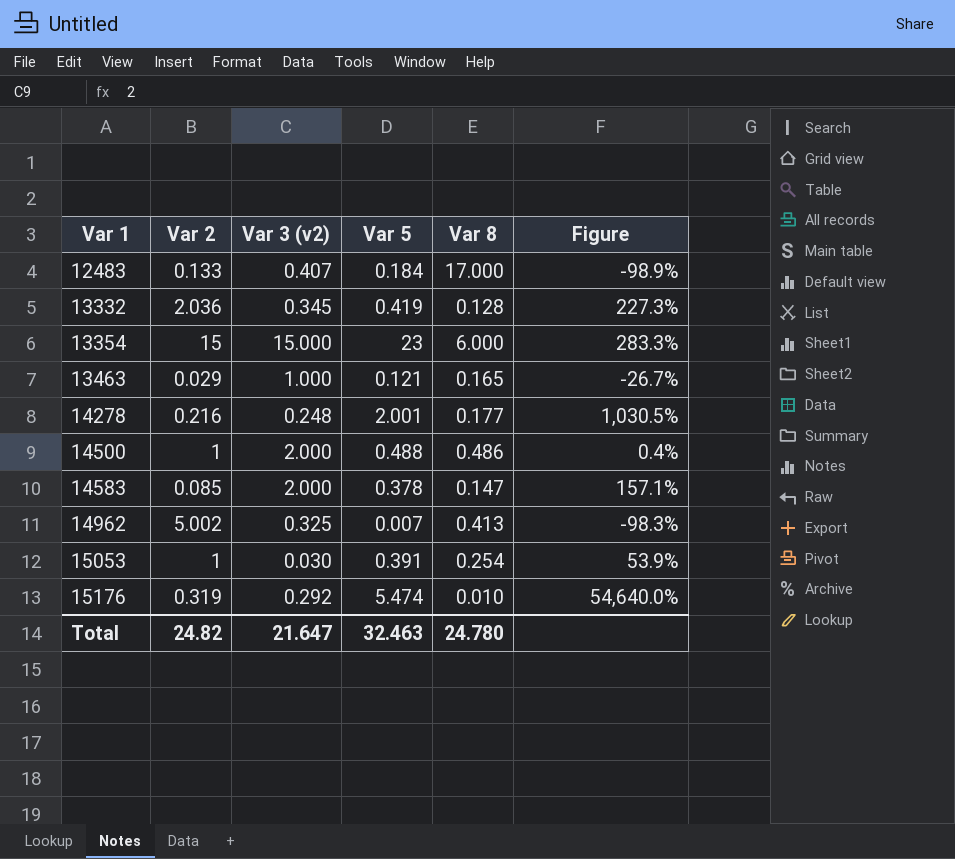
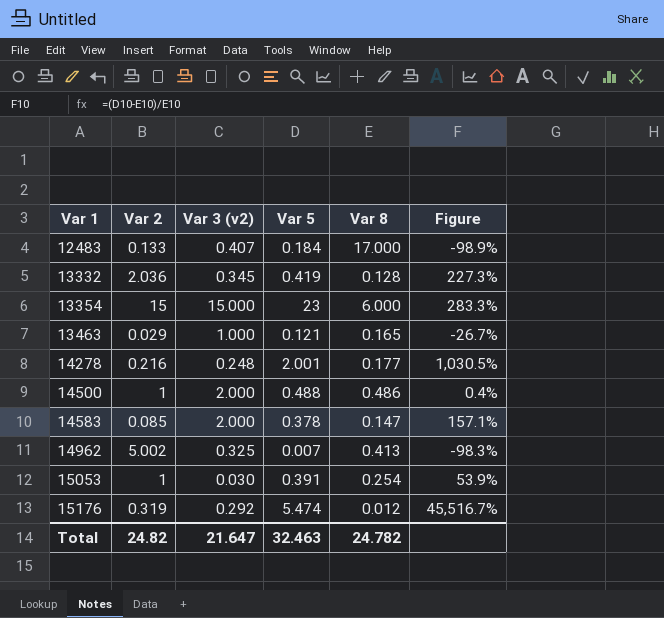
15176 | Var 8: 0.010 -> 0.012
15176 | Figure: 54,640.0% -> 45,516.7%
Total | Var 8: 24.780 -> 24.782

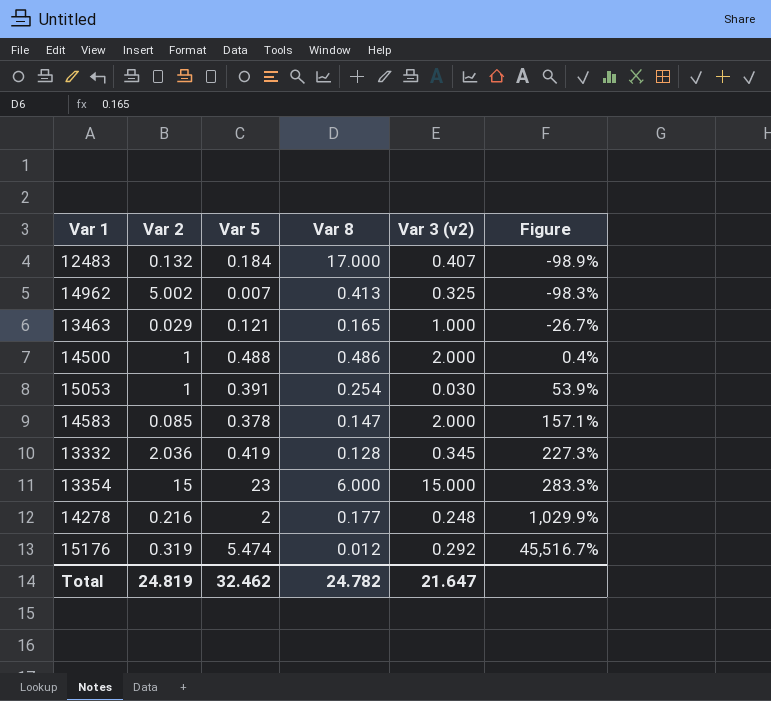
row order: Var 1 ascending -> Figure ascending
column Var 3 (v2) | position: 3 -> 5
12483 | Var 2: 0.133 -> 0.132
14278 | Var 5: 2.001 -> 2
14278 | Figure: 1,030.5% -> 1,029.9%
Total | Var 2: 24.82 -> 24.819
Total | Var 5: 32.463 -> 32.462

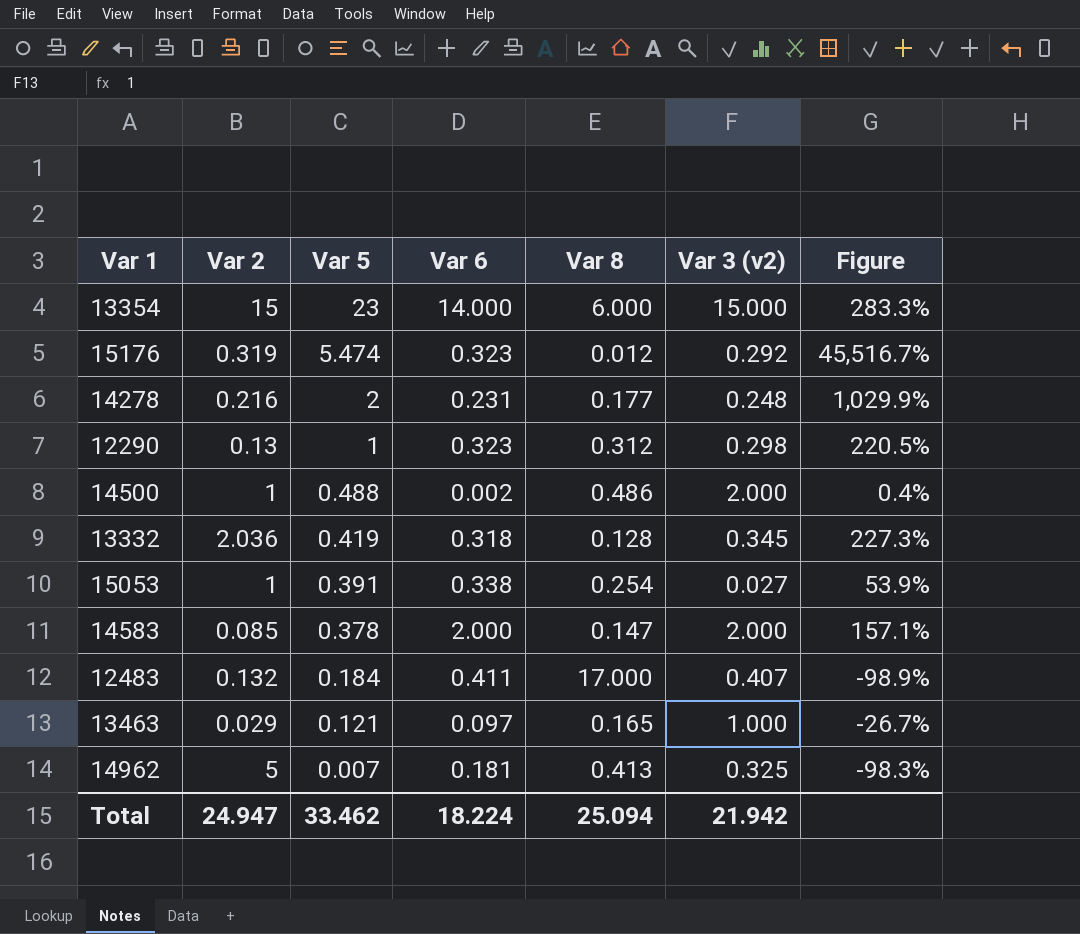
row order: Figure ascending -> Var 5 descending
column Var 6 | position: none -> 4
row 12290: none -> 0.13 | 1 | 0.323 | 0.312 | 0.298 | 220.5%
15053 | Var 3 (v2): 0.030 -> 0.027
14962 | Var 2: 5.002 -> 5
Total | Var 2: 24.819 -> 24.947
Total | Var 5: 32.462 -> 33.462
Total | Var 8: 24.782 -> 25.094
Total | Var 3 (v2): 21.647 -> 21.942

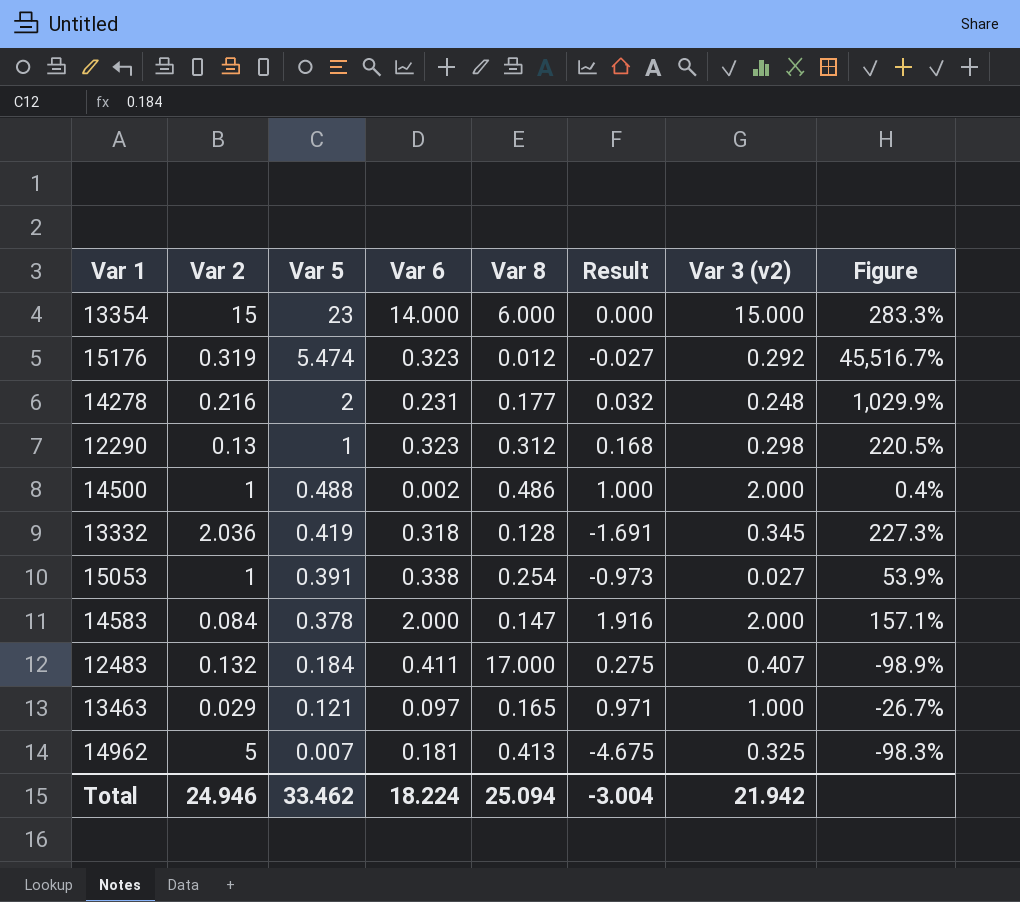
column Result | formula: none -> [Var 3 (v2)] - [Var 2]
14583 | Var 2: 0.085 -> 0.084
Total | Var 2: 24.947 -> 24.946

